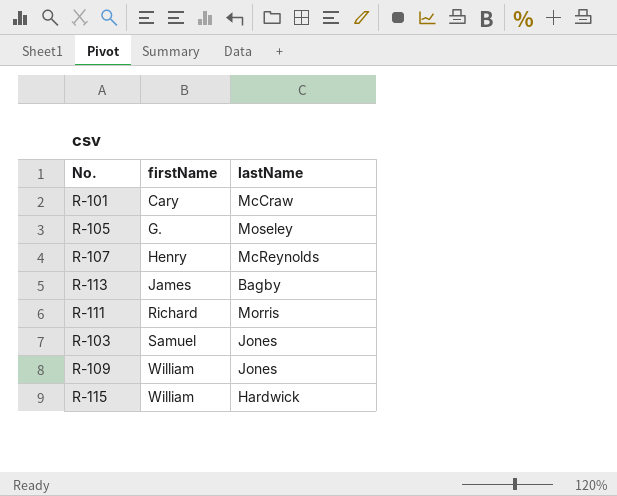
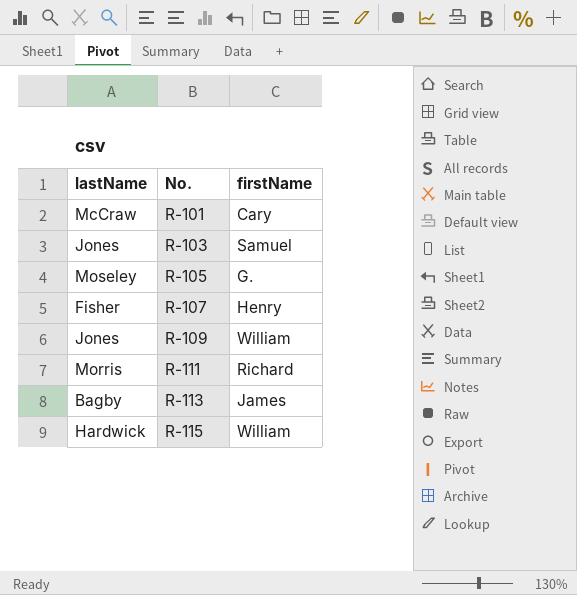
row order: firstName ascending -> No. ascending
column lastName | position: 3 -> 1
R-107 | lastName: McReynolds -> Fisher

